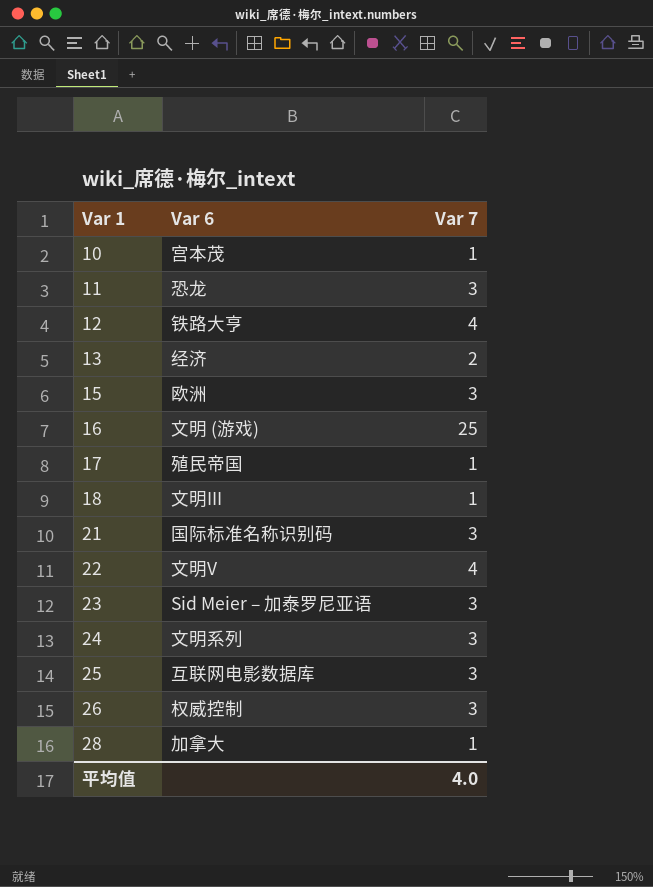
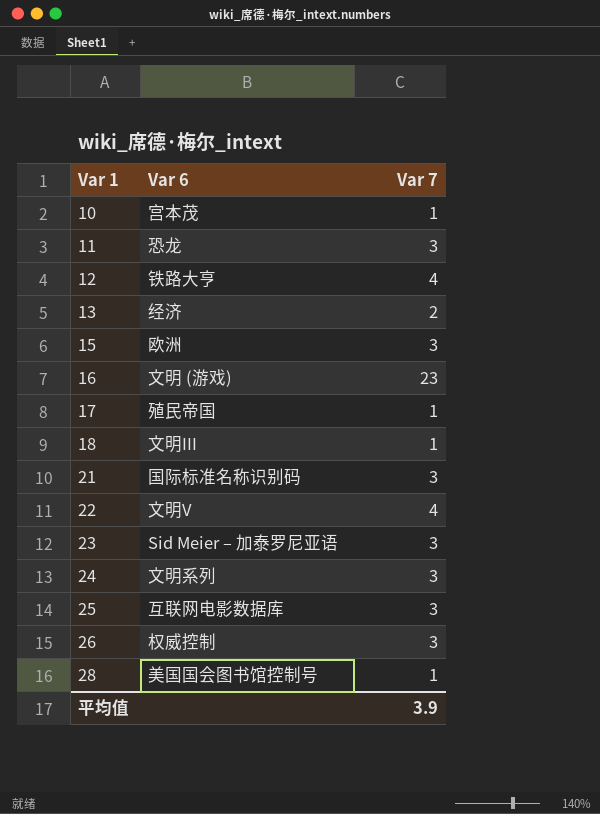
16 | Var 7: 25 -> 23
28 | Var 6: 加拿大 -> 美国国会图书馆控制号
平均值 | Var 7: 4.0 -> 3.9

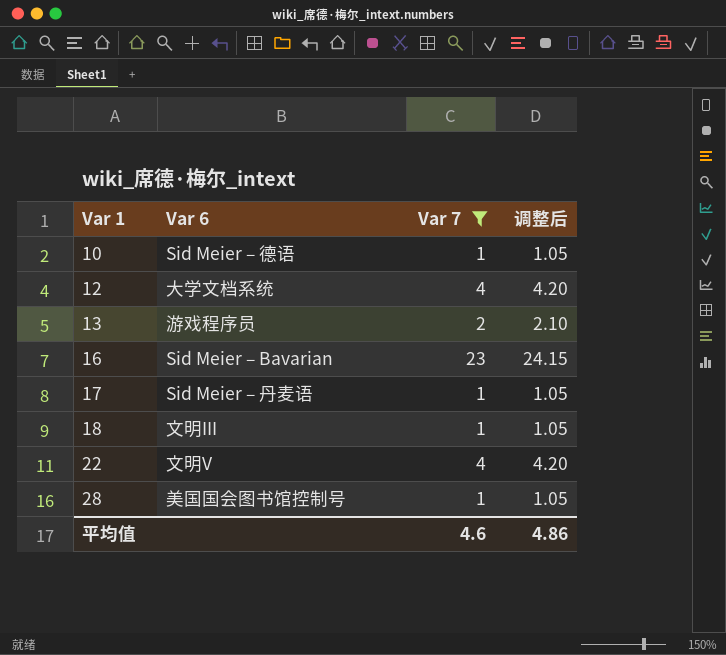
filter: none -> Var 7 != 3
column 调整后 | formula: none -> [Var 7] * 1.05
10 | Var 6: 宫本茂 -> Sid Meier – 德语
12 | Var 6: 铁路大亨 -> 大学文档系统
13 | Var 6: 经济 -> 游戏程序员
16 | Var 6: 文明 (游戏) -> Sid Meier – Bavarian
17 | Var 6: 殖民帝国 -> Sid Meier – 丹麦语
平均值 | Var 7: 3.9 -> 4.6

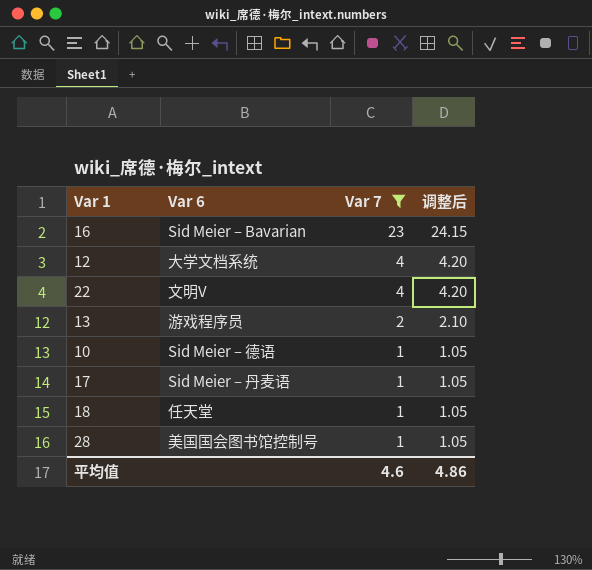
row order: Var 1 ascending -> Var 7 descending
18 | Var 6: 文明III -> 任天堂

